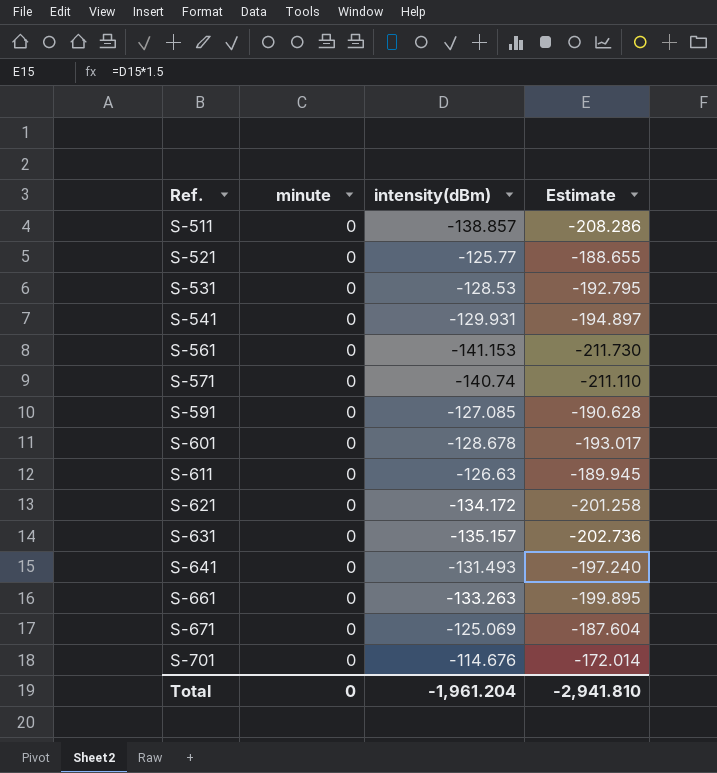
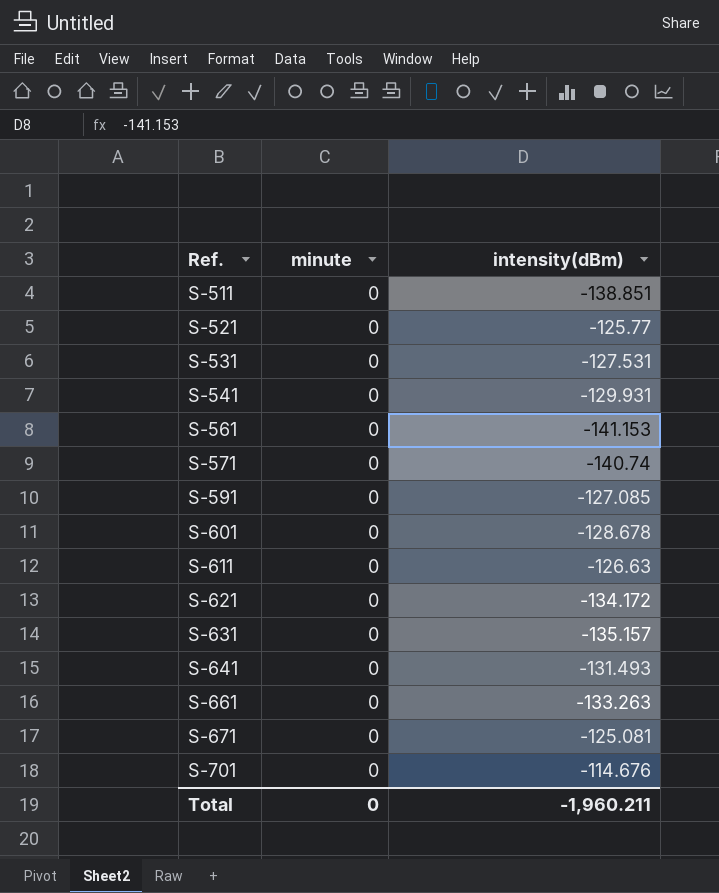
column Estimate | formula: [intensity(dBm)] * 1.5 -> none
S-511 | intensity(dBm): -138.857 -> -138.851
S-531 | intensity(dBm): -128.53 -> -127.531
S-671 | intensity(dBm): -125.069 -> -125.081
Total | intensity(dBm): -1,961.204 -> -1,960.211

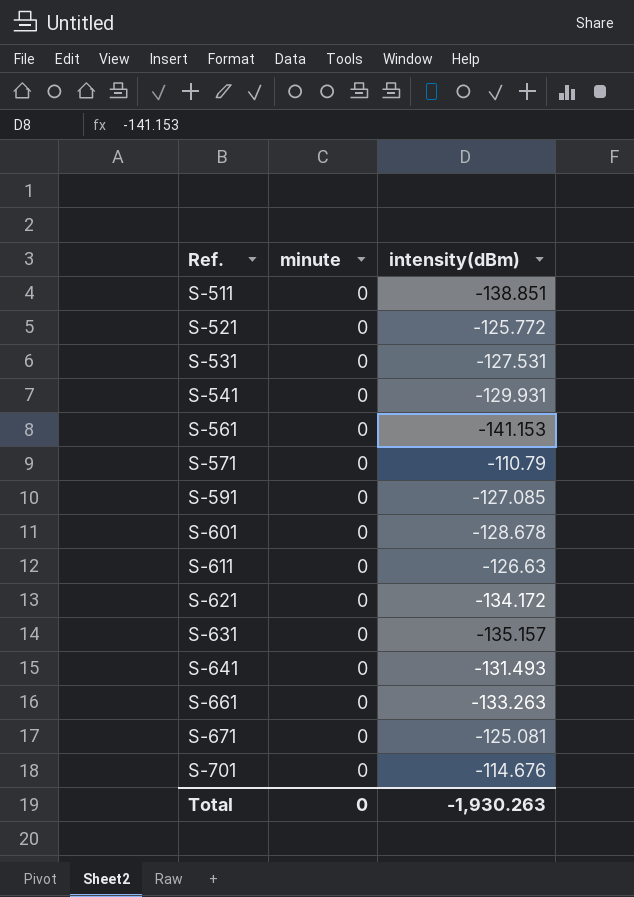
S-521 | intensity(dBm): -125.77 -> -125.772
S-571 | intensity(dBm): -140.74 -> -110.79
Total | intensity(dBm): -1,960.211 -> -1,930.263

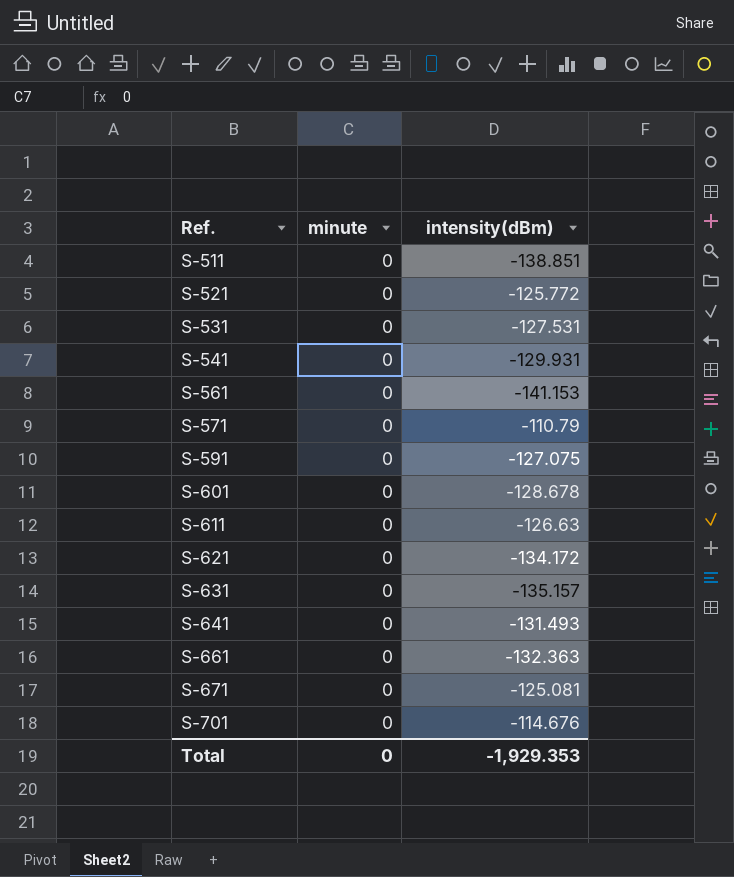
S-591 | intensity(dBm): -127.085 -> -127.075
S-661 | intensity(dBm): -133.263 -> -132.363
Total | intensity(dBm): -1,930.263 -> -1,929.353

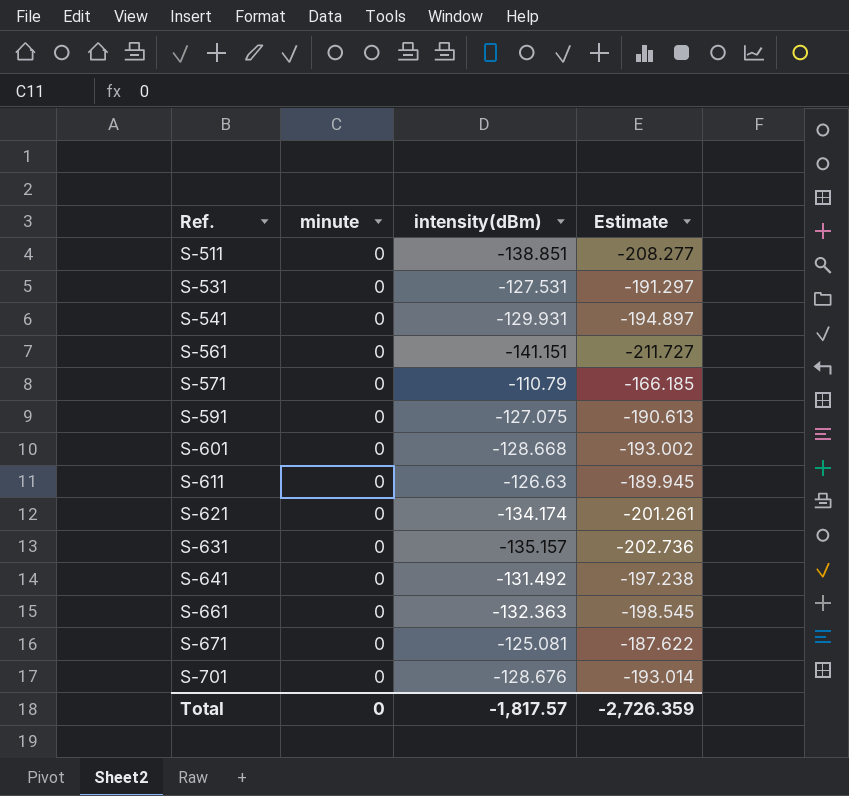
column Estimate | formula: none -> [intensity(dBm)] * 1.5
row S-521: 0 | -125.772 -> none
S-561 | intensity(dBm): -141.153 -> -141.151
S-601 | intensity(dBm): -128.678 -> -128.668
S-621 | intensity(dBm): -134.172 -> -134.174
S-641 | intensity(dBm): -131.493 -> -131.492
S-701 | intensity(dBm): -114.676 -> -128.676
Total | intensity(dBm): -1,929.353 -> -1,817.57

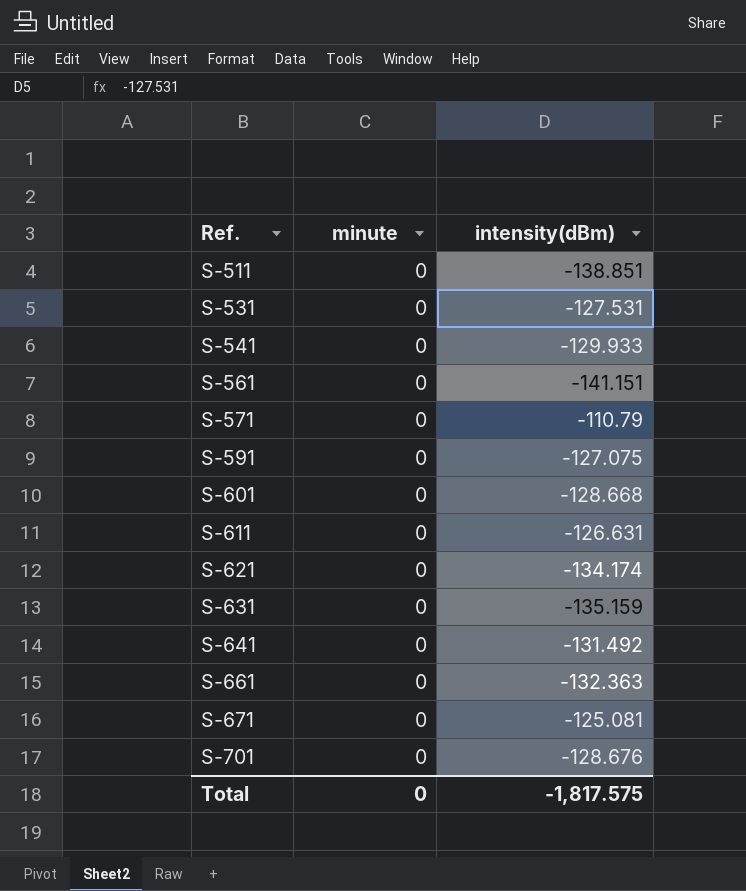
column Estimate | formula: [intensity(dBm)] * 1.5 -> none
S-541 | intensity(dBm): -129.931 -> -129.933
S-611 | intensity(dBm): -126.63 -> -126.631
S-631 | intensity(dBm): -135.157 -> -135.159
Total | intensity(dBm): -1,817.57 -> -1,817.575

